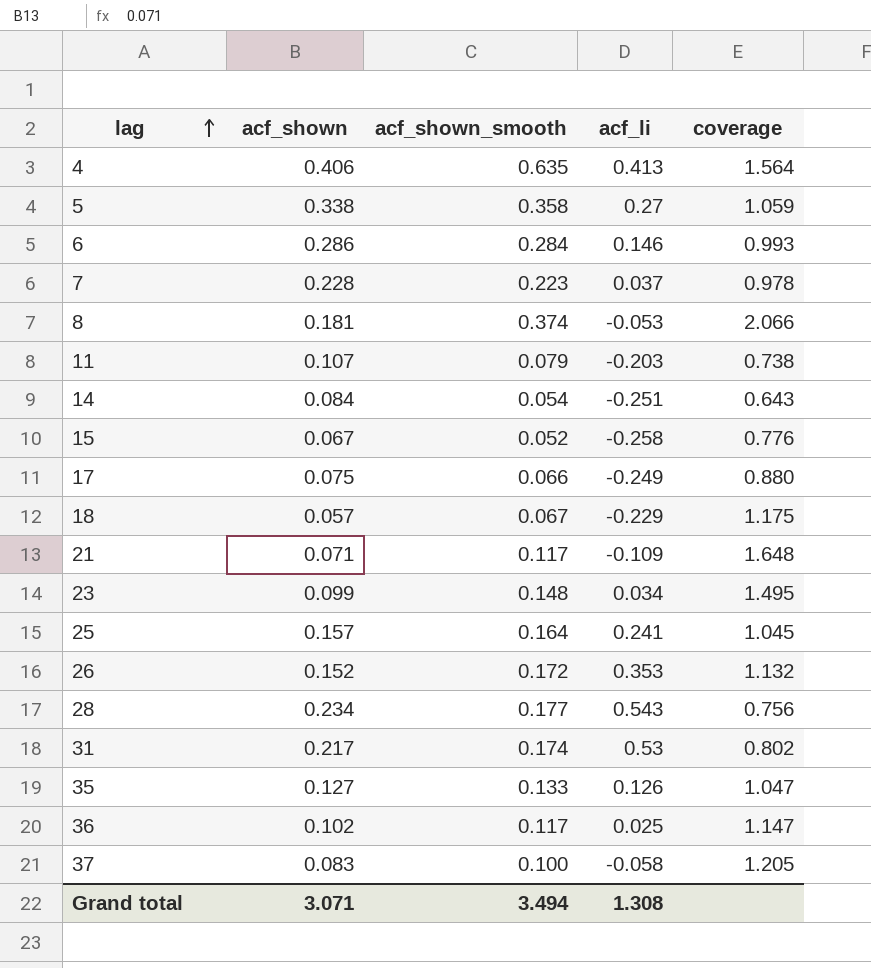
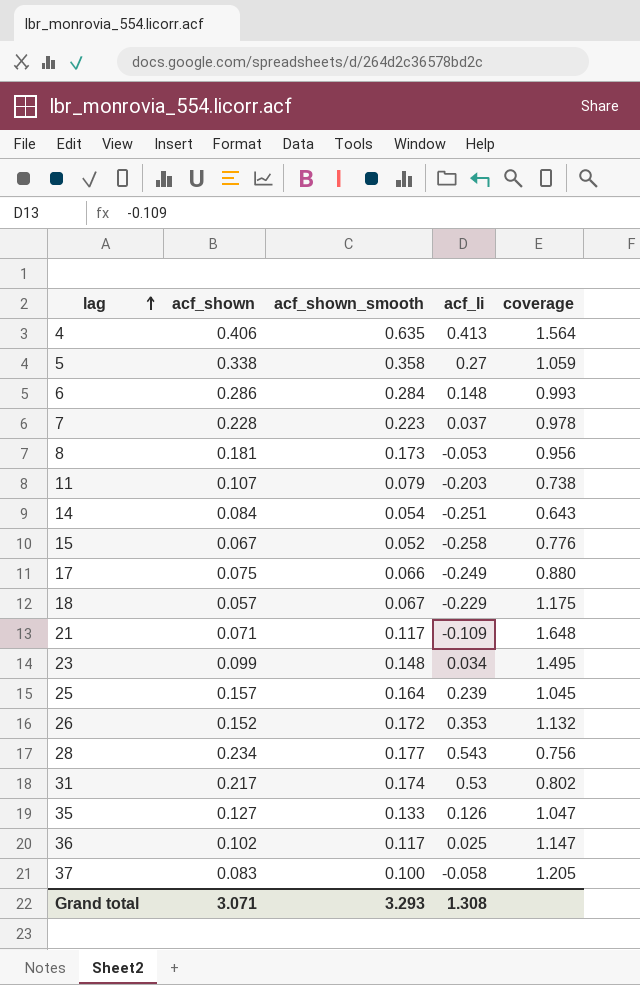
6 | acf_li: 0.146 -> 0.148
8 | acf_shown_smooth: 0.374 -> 0.173
8 | coverage: 2.066 -> 0.956
25 | acf_li: 0.241 -> 0.239
Grand total | acf_shown_smooth: 3.494 -> 3.293

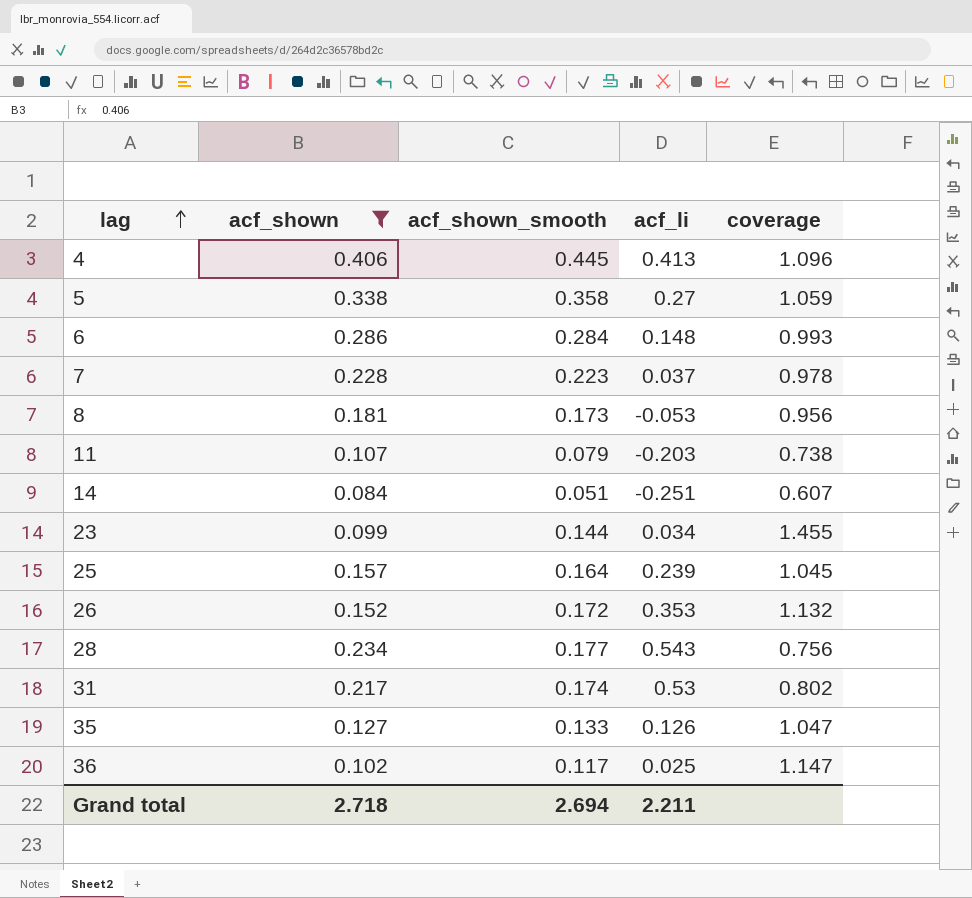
filter: none -> acf_shown >= 0.084
4 | acf_shown_smooth: 0.635 -> 0.445
4 | coverage: 1.564 -> 1.096
14 | acf_shown_smooth: 0.054 -> 0.051
14 | coverage: 0.643 -> 0.607
23 | acf_shown_smooth: 0.148 -> 0.144
23 | coverage: 1.495 -> 1.455
Grand total | acf_shown: 3.071 -> 2.718
Grand total | acf_shown_smooth: 3.293 -> 2.694
Grand total | acf_li: 1.308 -> 2.211

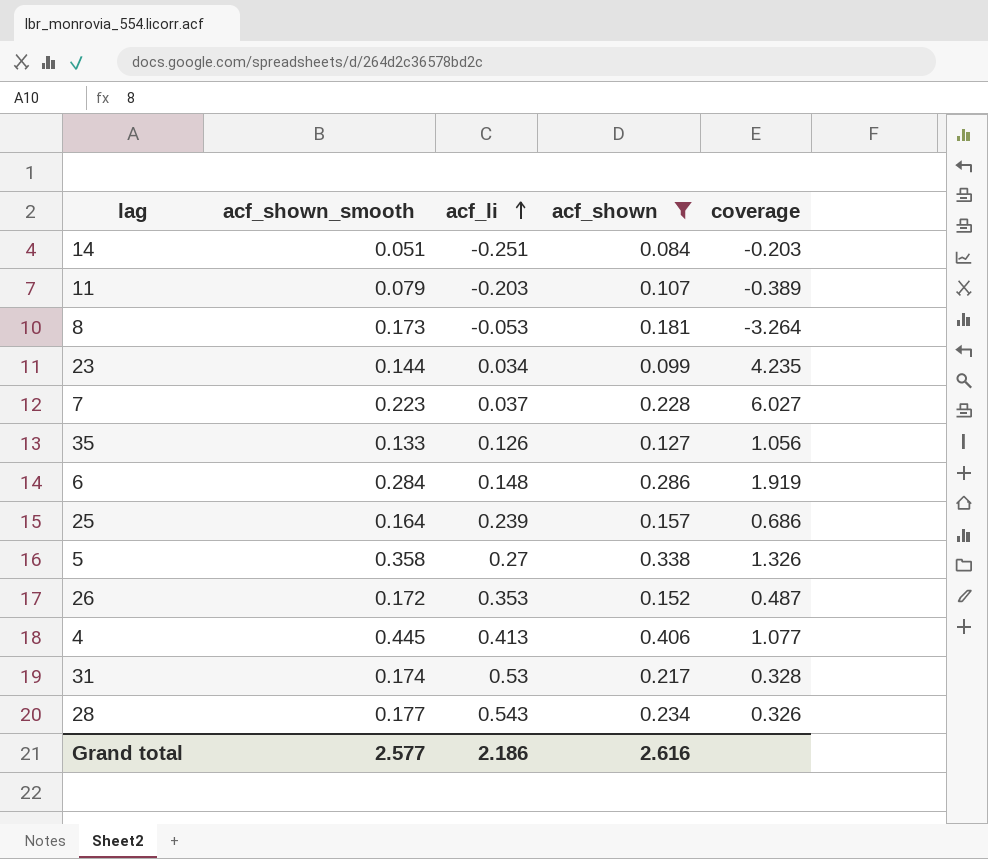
row order: lag ascending -> acf_li ascending
column acf_shown | position: 2 -> 4
column coverage | formula: [acf_shown_smooth] / [acf_shown] -> [acf_shown_smooth] / [acf_li]
row 36: 0.102 | 0.117 | 0.025 | 1.147 -> none
Grand total | acf_shown_smooth: 2.694 -> 2.577
Grand total | acf_li: 2.211 -> 2.186
Grand total | acf_shown: 2.718 -> 2.616

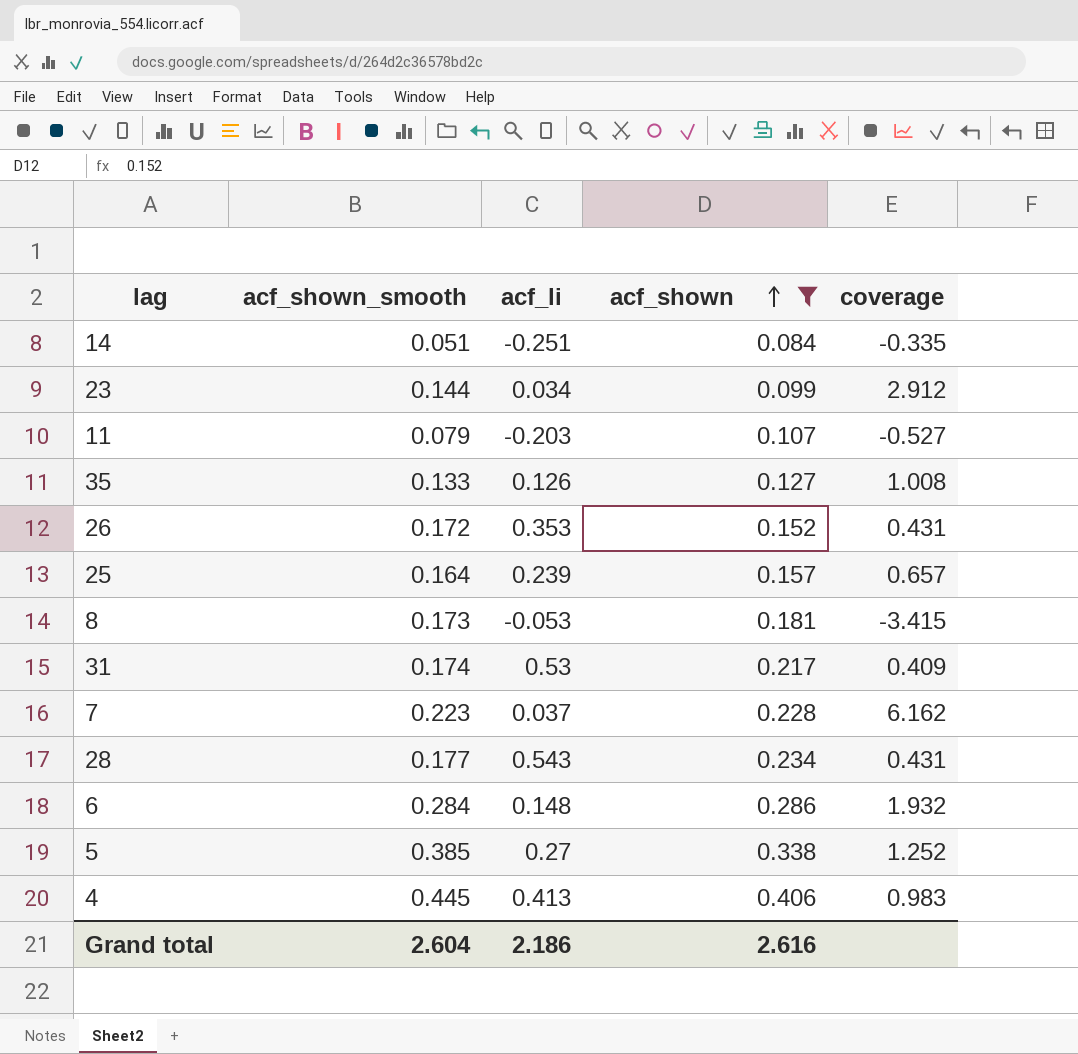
row order: acf_li ascending -> acf_shown ascending
column coverage | formula: [acf_shown_smooth] / [acf_li] -> [acf_shown] / [acf_li]
5 | acf_shown_smooth: 0.358 -> 0.385
Grand total | acf_shown_smooth: 2.577 -> 2.604

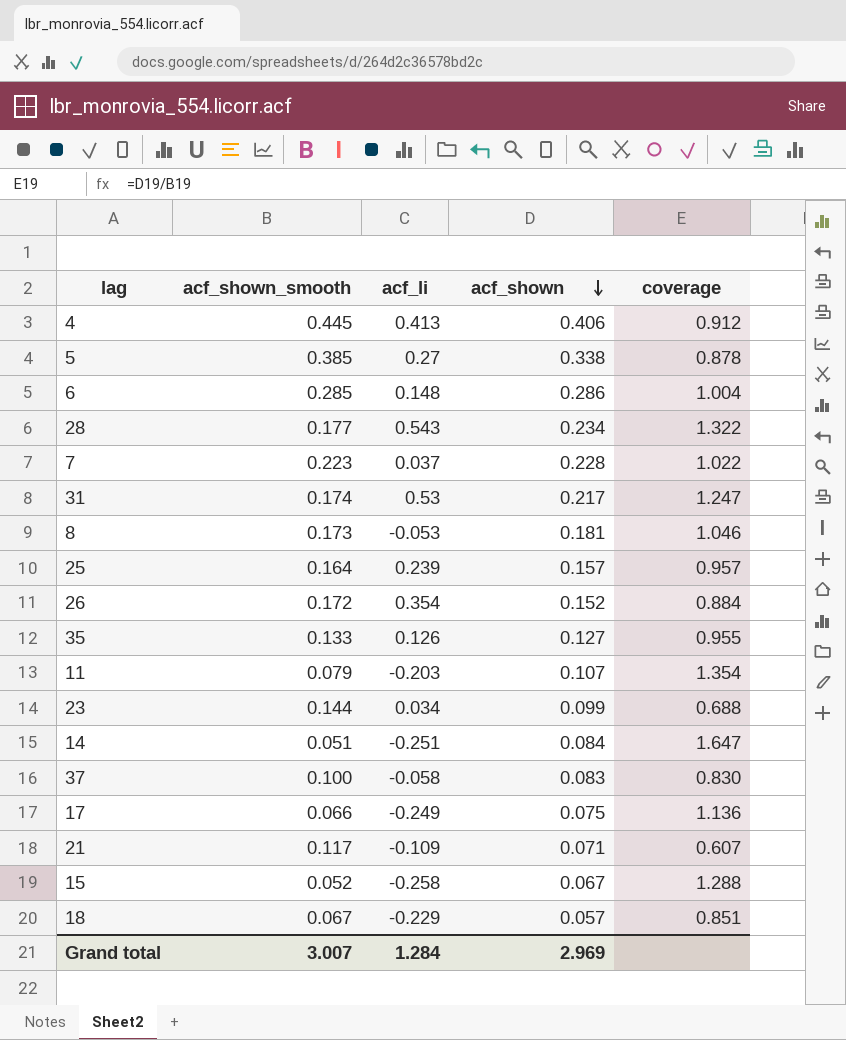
filter: acf_shown >= 0.084 -> none
row order: acf_shown ascending -> acf_shown descending
column coverage | formula: [acf_shown] / [acf_li] -> [acf_shown] / [acf_shown_smooth]
6 | acf_shown_smooth: 0.284 -> 0.285
26 | acf_li: 0.353 -> 0.354
Grand total | acf_shown_smooth: 2.604 -> 3.007
Grand total | acf_li: 2.186 -> 1.284
Grand total | acf_shown: 2.616 -> 2.969

